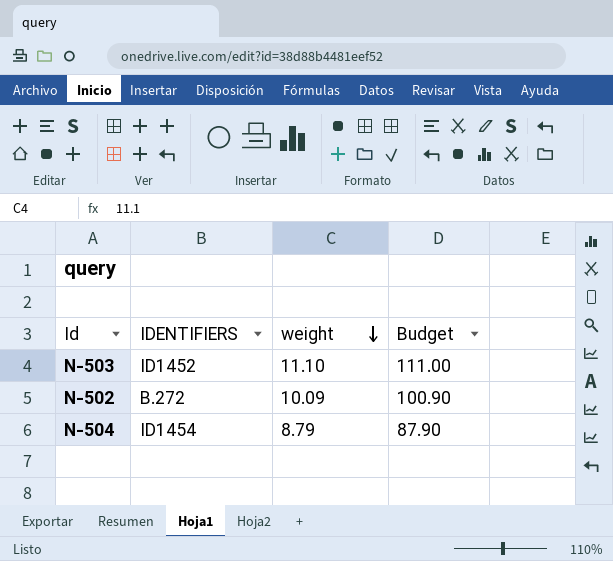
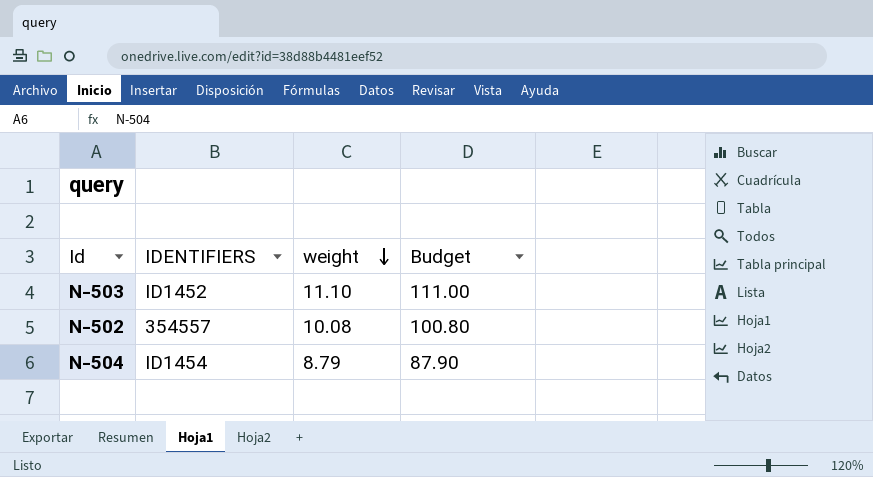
N-502 | IDENTIFIERS: B.272 -> 354557
N-502 | weight: 10.09 -> 10.08
N-502 | Budget: 100.90 -> 100.80

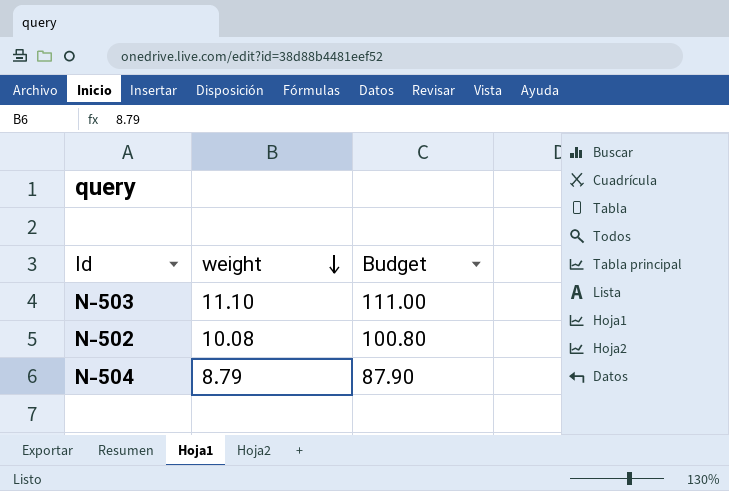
column IDENTIFIERS | position: 2 -> none

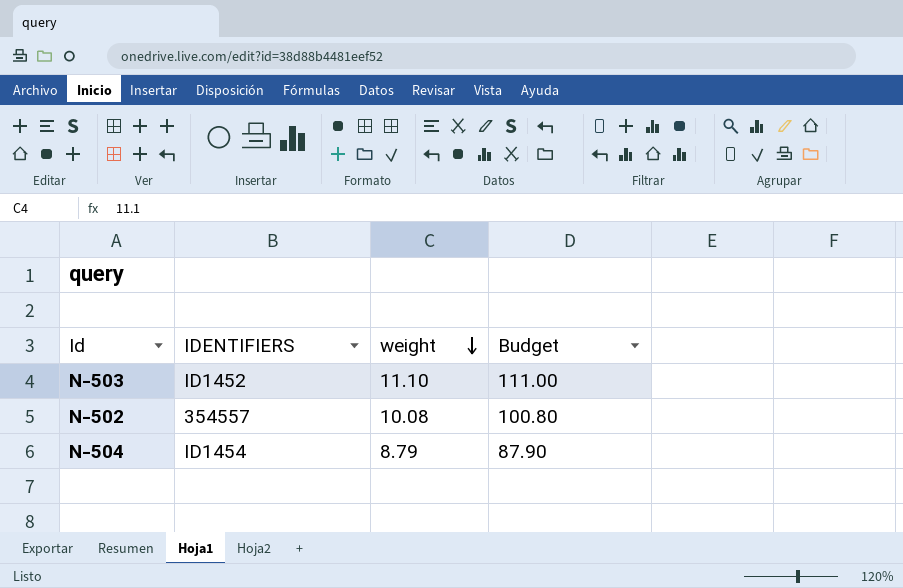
column IDENTIFIERS | position: none -> 2

